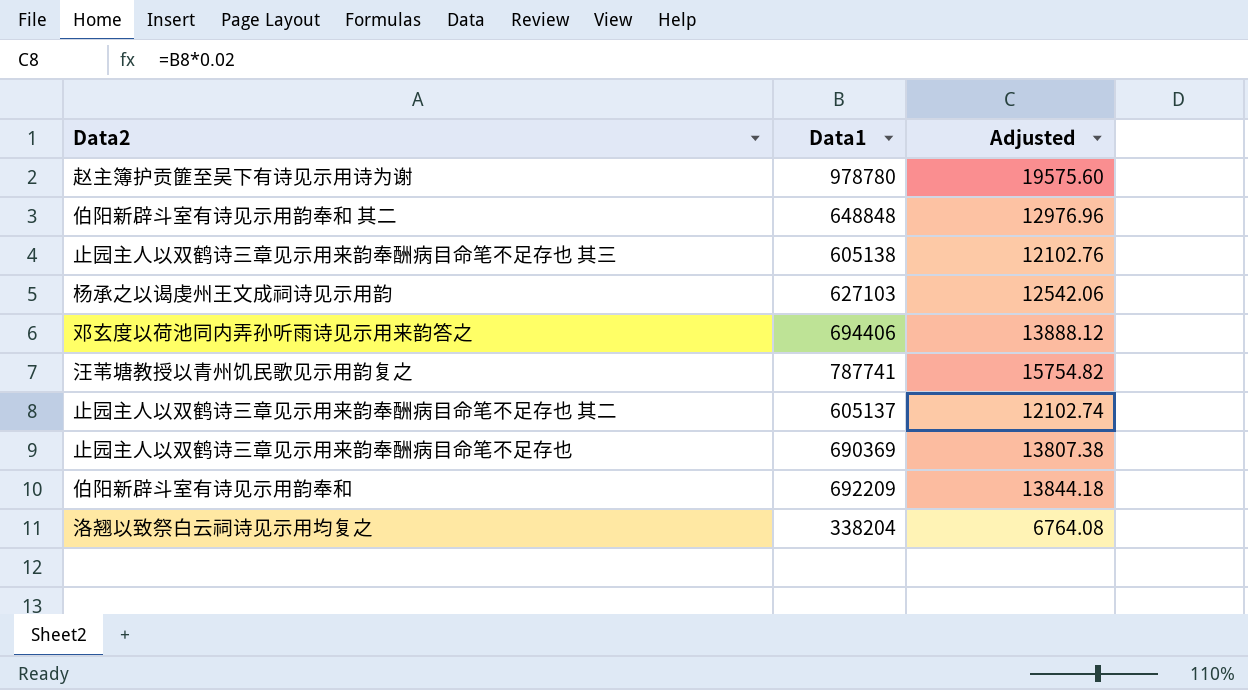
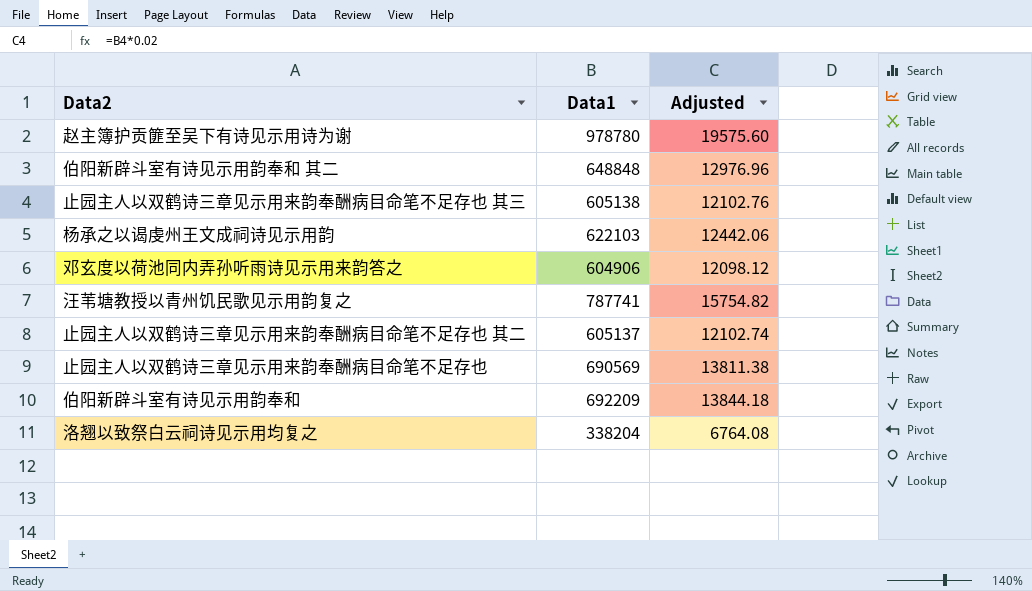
杨承之以谒虔州王文成祠诗见示用韵 | Data1: 627103 -> 622103
杨承之以谒虔州王文成祠诗见示用韵 | Adjusted: 12542.06 -> 12442.06
邓玄度以荷池同内弄孙听雨诗见示用来韵答之 | Data1: 694406 -> 604906
邓玄度以荷池同内弄孙听雨诗见示用来韵答之 | Adjusted: 13888.12 -> 12098.12
止园主人以双鹤诗三章见示用来韵奉酬病目命笔不足存也 | Data1: 690369 -> 690569
止园主人以双鹤诗三章见示用来韵奉酬病目命笔不足存也 | Adjusted: 13807.38 -> 13811.38

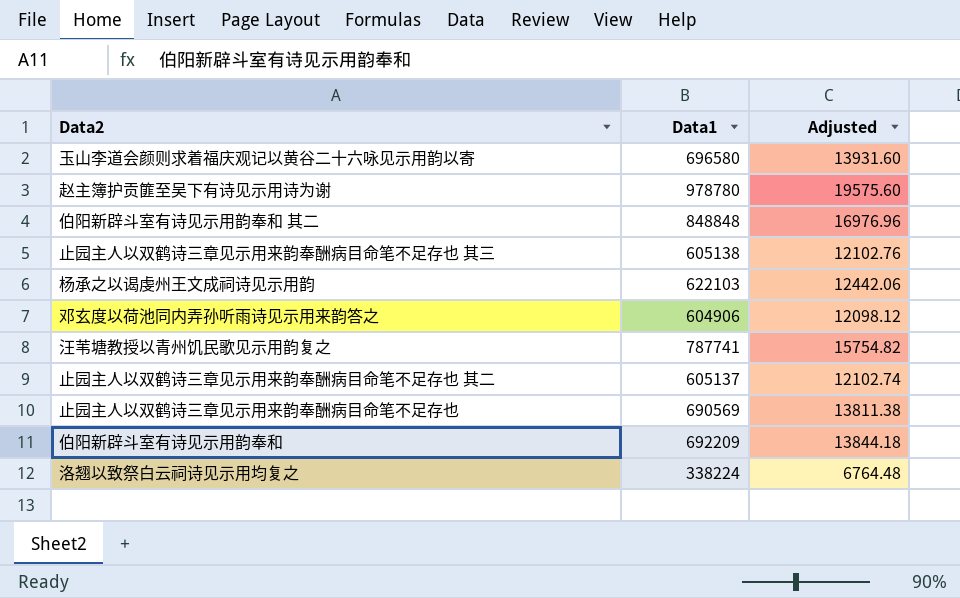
row 玉山李道会颜则求着福庆观记以黄谷二十六咏见示用韵以寄: none -> 696580 | 13931.60
伯阳新辟斗室有诗见示用韵奉和 其二 | Data1: 648848 -> 848848
伯阳新辟斗室有诗见示用韵奉和 其二 | Adjusted: 12976.96 -> 16976.96
洛翘以致祭白云祠诗见示用均复之 | Data1: 338204 -> 338224
洛翘以致祭白云祠诗见示用均复之 | Adjusted: 6764.08 -> 6764.48

